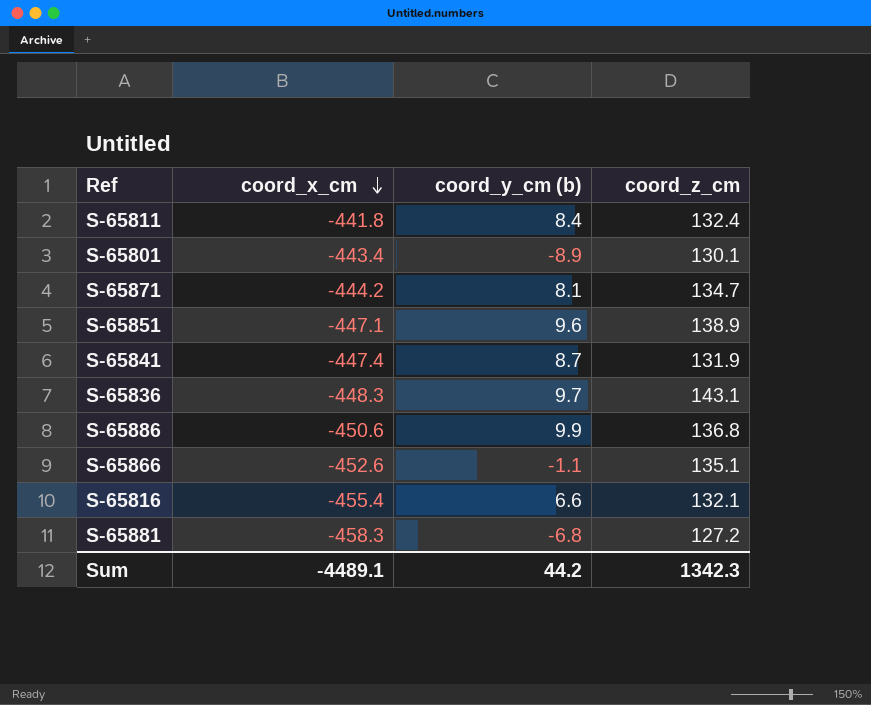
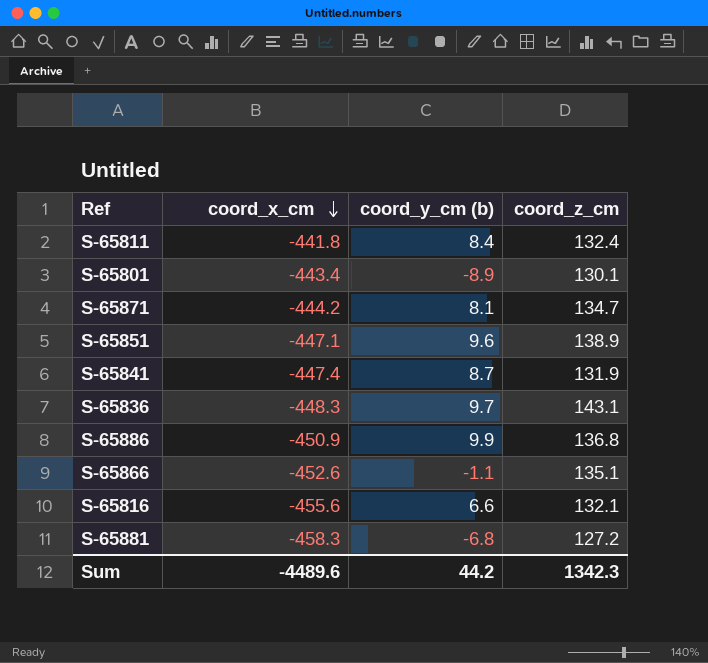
S-65886 | coord_x_cm: -450.6 -> -450.9
S-65816 | coord_x_cm: -455.4 -> -455.6
Sum | coord_x_cm: -4489.1 -> -4489.6

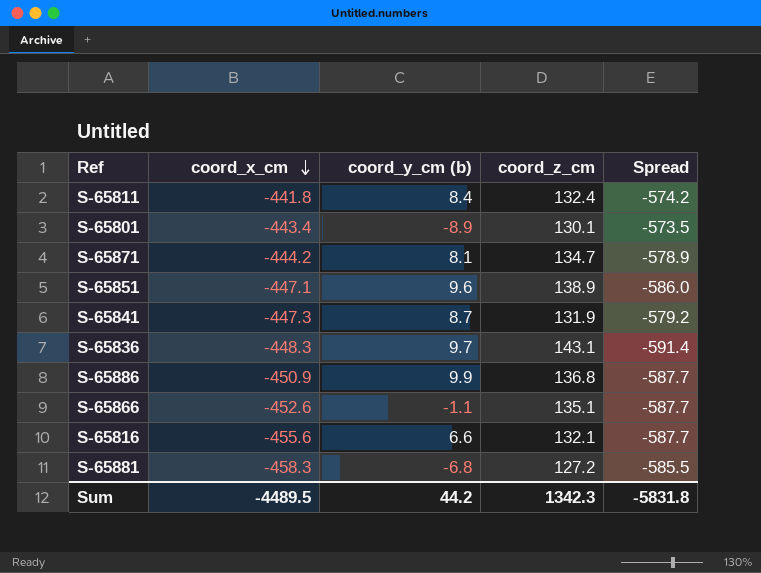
column Spread | formula: none -> [coord_x_cm] - [coord_z_cm]
S-65841 | coord_x_cm: -447.4 -> -447.3
Sum | coord_x_cm: -4489.6 -> -4489.5

